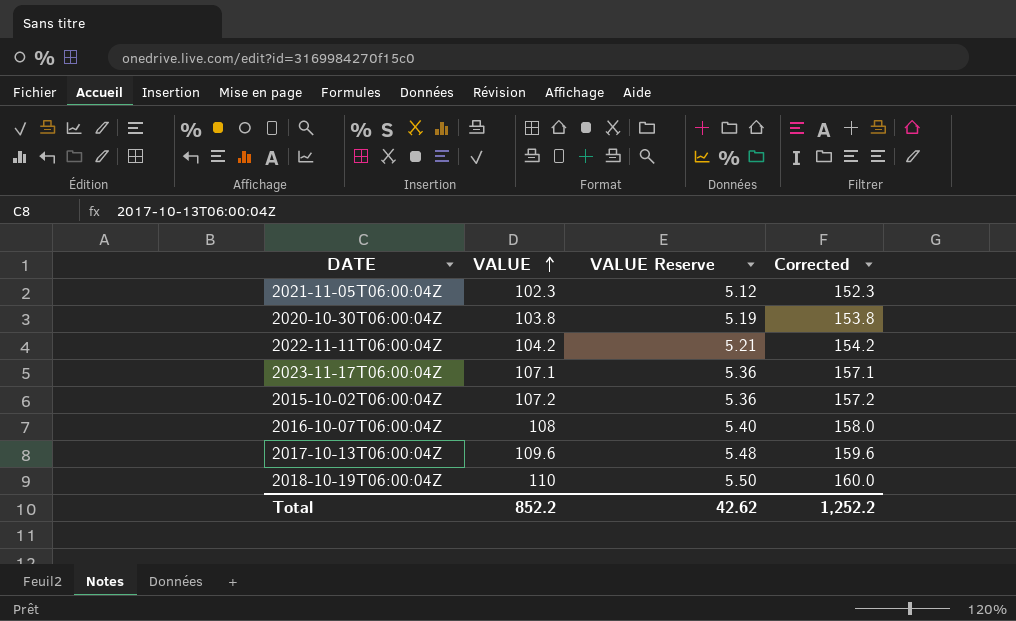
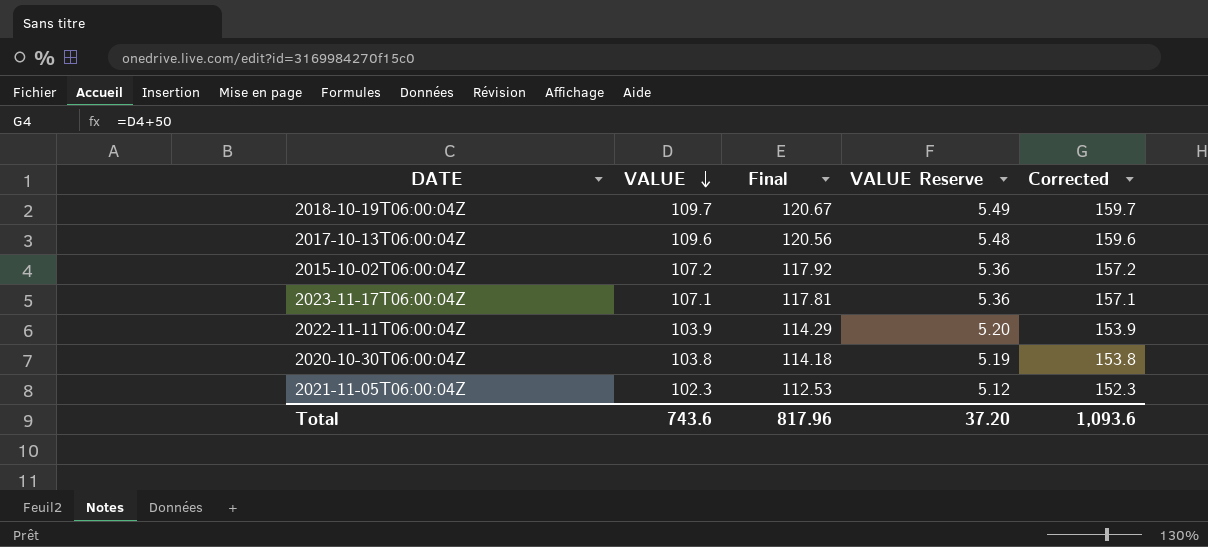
row order: VALUE ascending -> VALUE descending
column Final | formula: none -> [VALUE] * 1.1
row 2016-10-07T06:00:04Z: 108 | 5.40 | 158.0 -> none
2018-10-19T06:00:04Z | VALUE: 110 -> 109.7
2018-10-19T06:00:04Z | VALUE Reserve: 5.50 -> 5.49
2018-10-19T06:00:04Z | Corrected: 160.0 -> 159.7
2022-11-11T06:00:04Z | VALUE: 104.2 -> 103.9
2022-11-11T06:00:04Z | VALUE Reserve: 5.21 -> 5.20
2022-11-11T06:00:04Z | Corrected: 154.2 -> 153.9
Total | VALUE: 852.2 -> 743.6
Total | VALUE Reserve: 42.62 -> 37.20
Total | Corrected: 1,252.2 -> 1,093.6

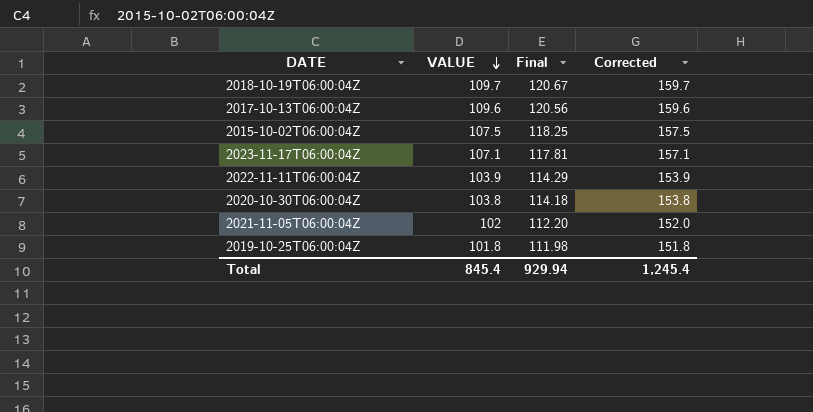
column VALUE Reserve | formula: [VALUE] * 0.05 -> none
2015-10-02T06:00:04Z | VALUE: 107.2 -> 107.5
2015-10-02T06:00:04Z | Final: 117.92 -> 118.25
2015-10-02T06:00:04Z | Corrected: 157.2 -> 157.5
2021-11-05T06:00:04Z | VALUE: 102.3 -> 102
2021-11-05T06:00:04Z | Final: 112.53 -> 112.20
2021-11-05T06:00:04Z | Corrected: 152.3 -> 152.0
row 2019-10-25T06:00:04Z: none -> 101.8 | 111.98 | 151.8
Total | VALUE: 743.6 -> 845.4
Total | Final: 817.96 -> 929.94
Total | Corrected: 1,093.6 -> 1,245.4

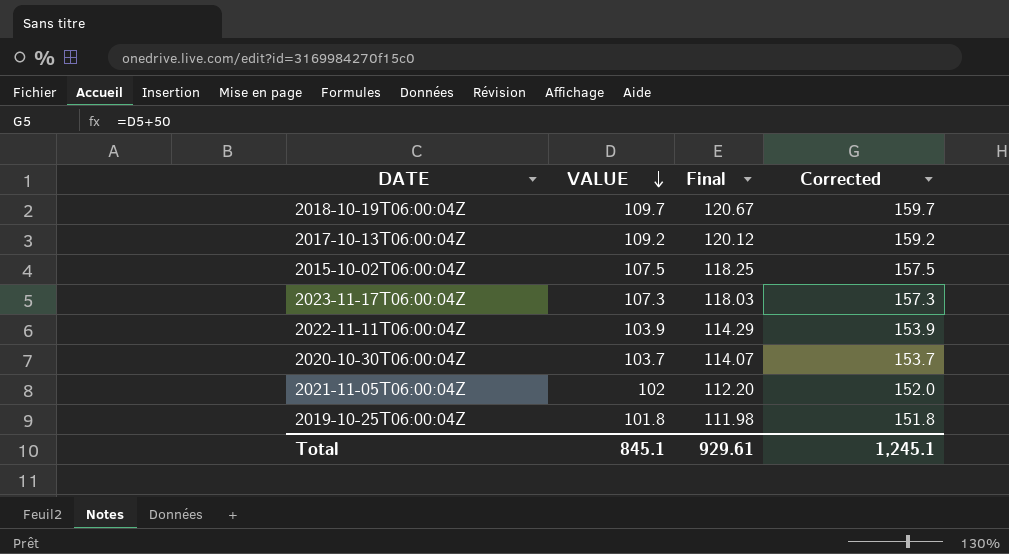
2017-10-13T06:00:04Z | VALUE: 109.6 -> 109.2
2017-10-13T06:00:04Z | Final: 120.56 -> 120.12
2017-10-13T06:00:04Z | Corrected: 159.6 -> 159.2
2023-11-17T06:00:04Z | VALUE: 107.1 -> 107.3
2023-11-17T06:00:04Z | Final: 117.81 -> 118.03
2023-11-17T06:00:04Z | Corrected: 157.1 -> 157.3
2020-10-30T06:00:04Z | VALUE: 103.8 -> 103.7
2020-10-30T06:00:04Z | Final: 114.18 -> 114.07
2020-10-30T06:00:04Z | Corrected: 153.8 -> 153.7
Total | VALUE: 845.4 -> 845.1
Total | Final: 929.94 -> 929.61
Total | Corrected: 1,245.4 -> 1,245.1

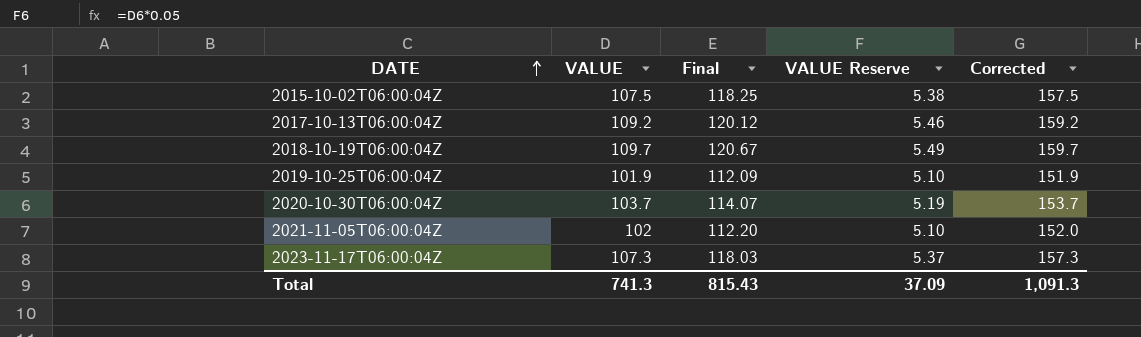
row order: VALUE descending -> DATE ascending
column VALUE Reserve | formula: none -> [VALUE] * 0.05
row 2022-11-11T06:00:04Z: 103.9 | 114.29 | 153.9 -> none
2019-10-25T06:00:04Z | VALUE: 101.8 -> 101.9
2019-10-25T06:00:04Z | Final: 111.98 -> 112.09
2019-10-25T06:00:04Z | Corrected: 151.8 -> 151.9
Total | VALUE: 845.1 -> 741.3
Total | Final: 929.61 -> 815.43
Total | Corrected: 1,245.1 -> 1,091.3

